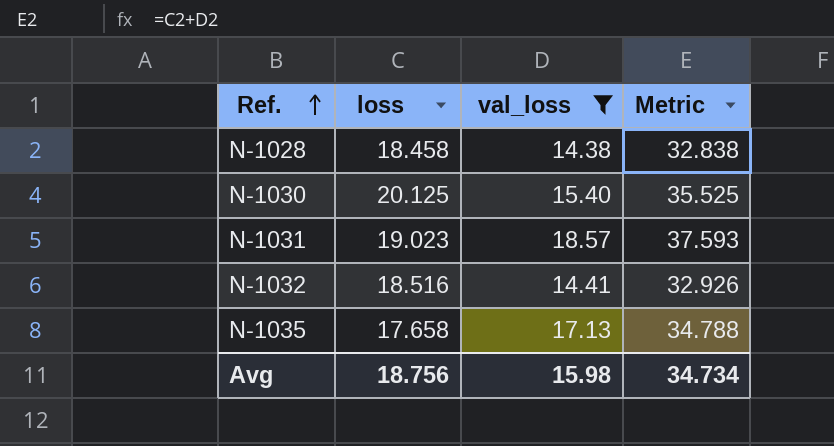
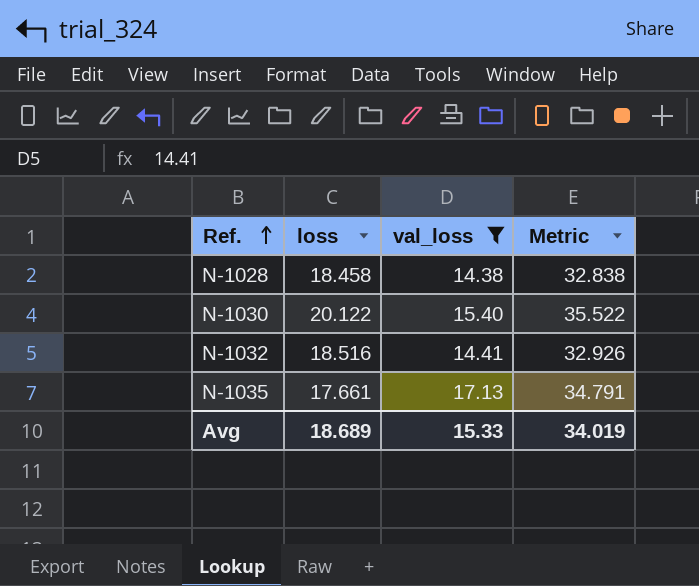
row N-1031: 19.023 | 18.57 | 37.593 -> none
N-1030 | loss: 20.125 -> 20.122
N-1030 | Metric: 35.525 -> 35.522
N-1035 | loss: 17.658 -> 17.661
N-1035 | Metric: 34.788 -> 34.791
Avg | loss: 18.756 -> 18.689
Avg | val_loss: 15.98 -> 15.33
Avg | Metric: 34.734 -> 34.019

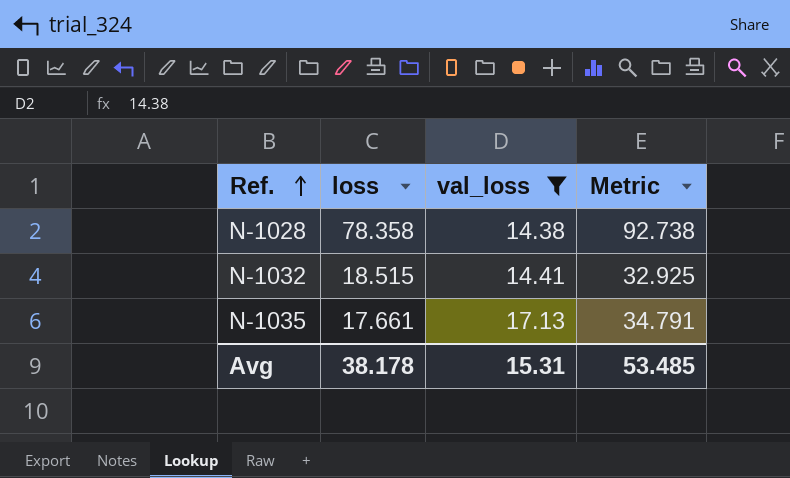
row N-1030: 20.122 | 15.40 | 35.522 -> none
N-1028 | loss: 18.458 -> 78.358
N-1028 | Metric: 32.838 -> 92.738
N-1032 | loss: 18.516 -> 18.515
N-1032 | Metric: 32.926 -> 32.925
Avg | loss: 18.689 -> 38.178
Avg | val_loss: 15.33 -> 15.31
Avg | Metric: 34.019 -> 53.485

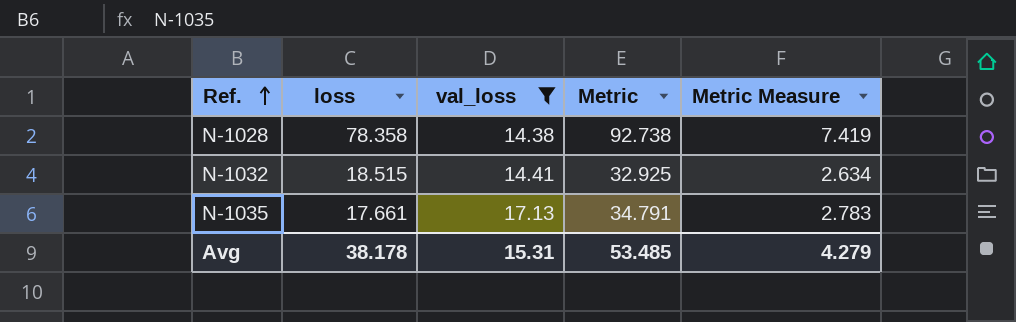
column Metric Measure | formula: none -> [Metric] * 0.08

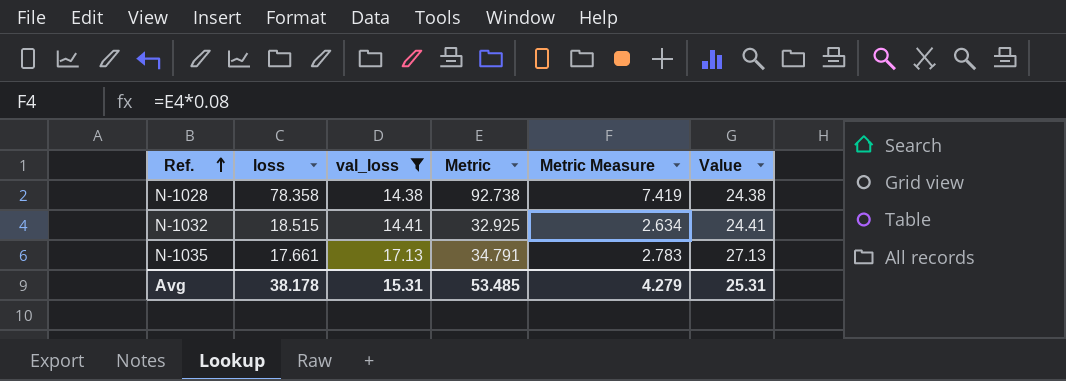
column Value | formula: none -> [val_loss] + 10

